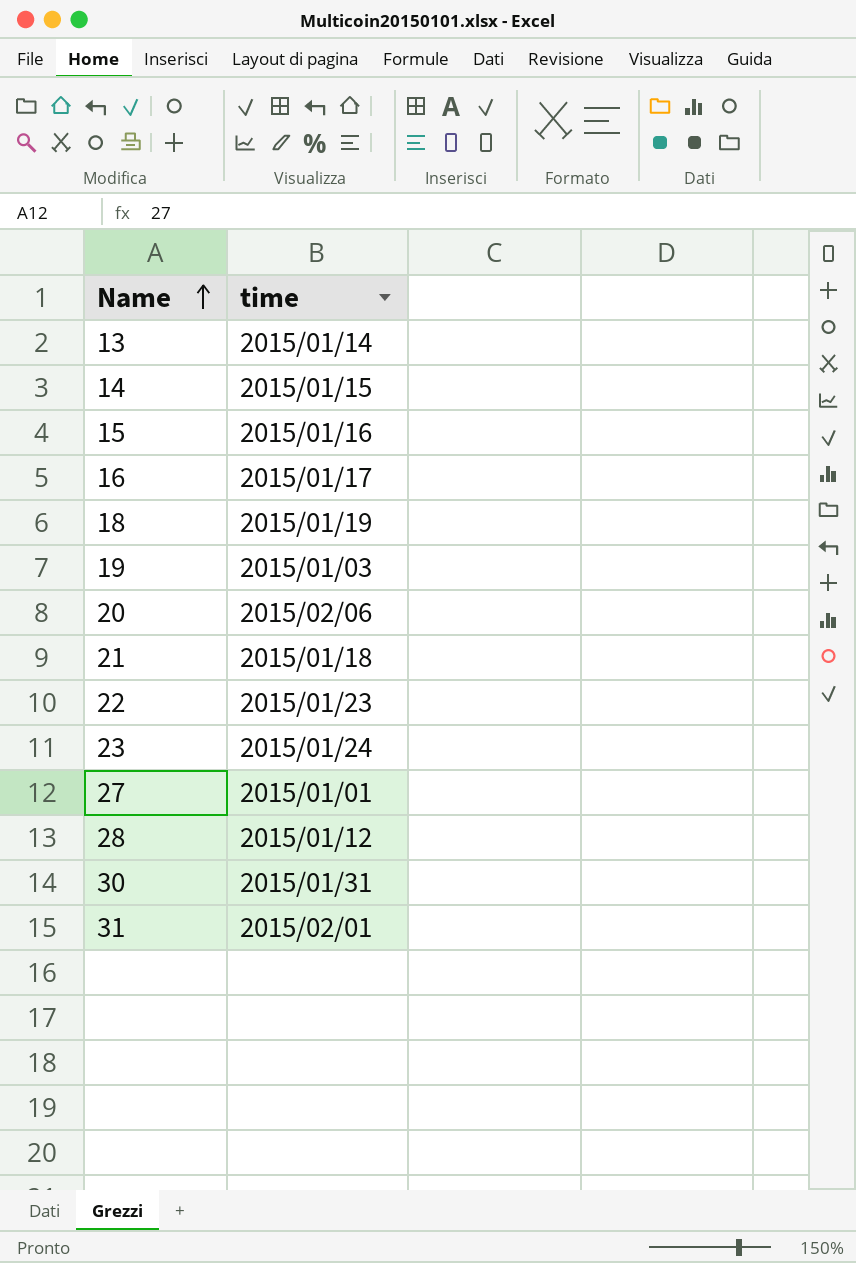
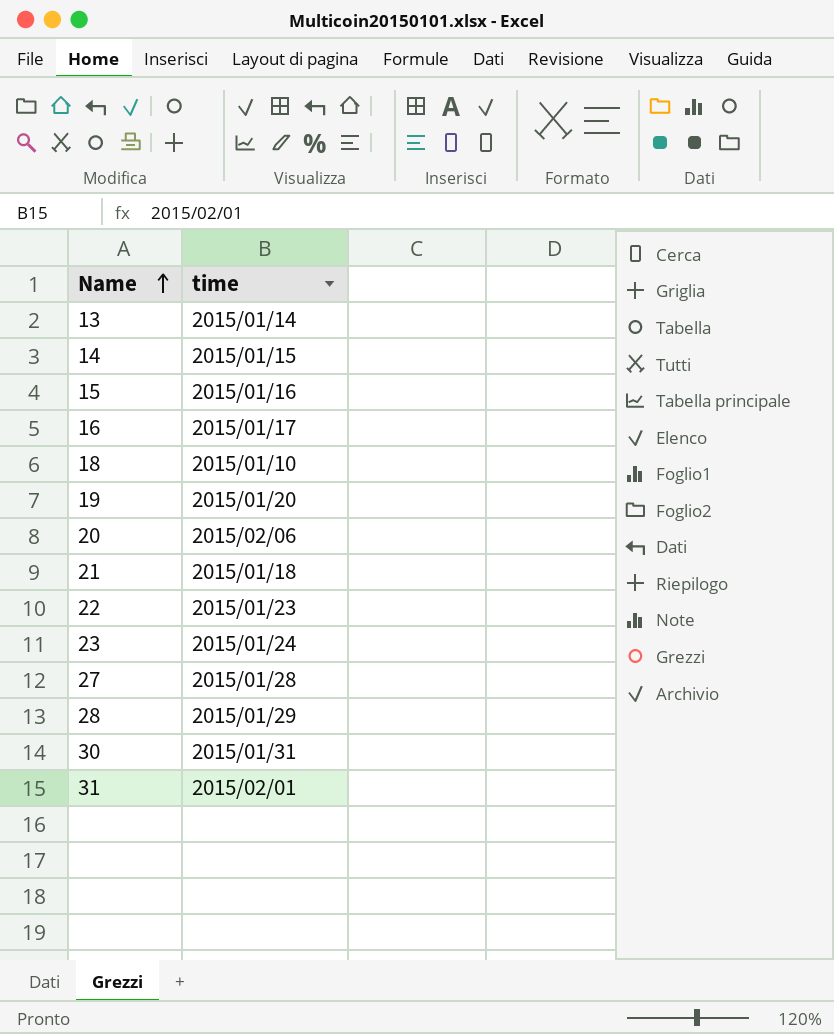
18 | time: 2015/01/19 -> 2015/01/10
19 | time: 2015/01/03 -> 2015/01/20
27 | time: 2015/01/01 -> 2015/01/28
28 | time: 2015/01/12 -> 2015/01/29

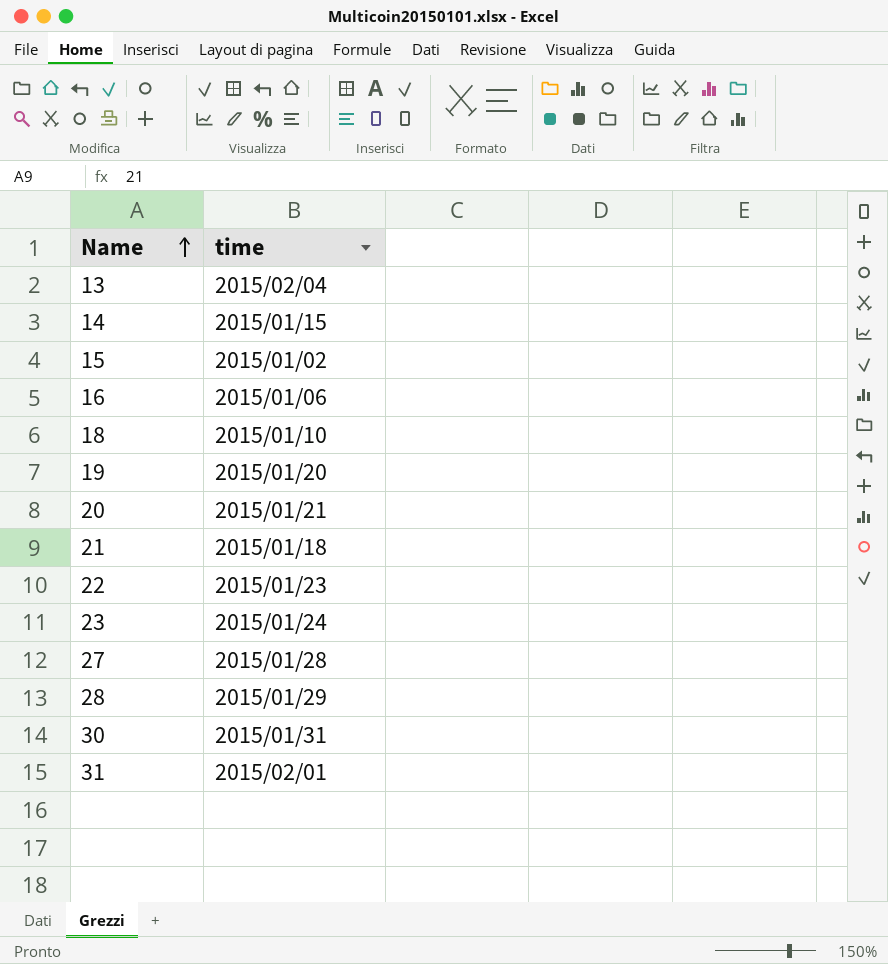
13 | time: 2015/01/14 -> 2015/02/04
15 | time: 2015/01/16 -> 2015/01/02
16 | time: 2015/01/17 -> 2015/01/06
20 | time: 2015/02/06 -> 2015/01/21

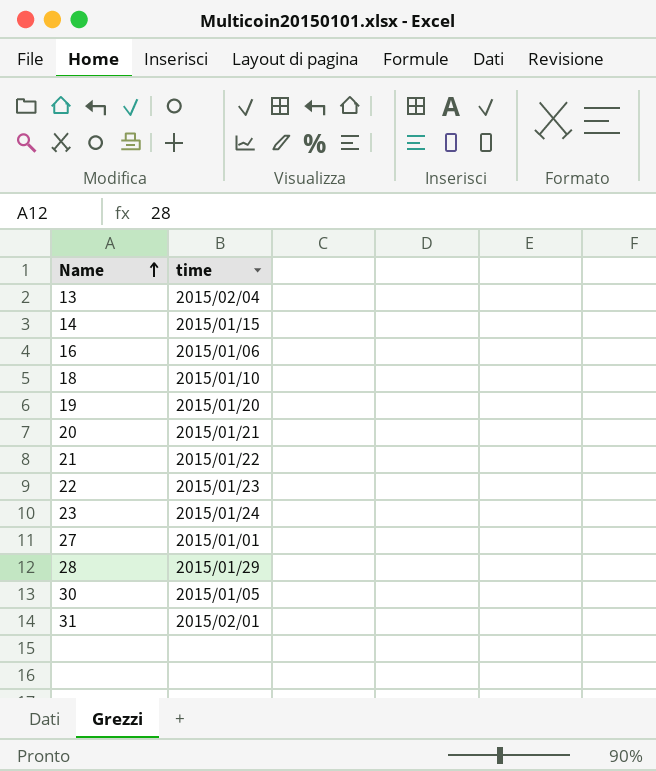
row 15: 2015/01/02 -> none
21 | time: 2015/01/18 -> 2015/01/22
27 | time: 2015/01/28 -> 2015/01/01
30 | time: 2015/01/31 -> 2015/01/05

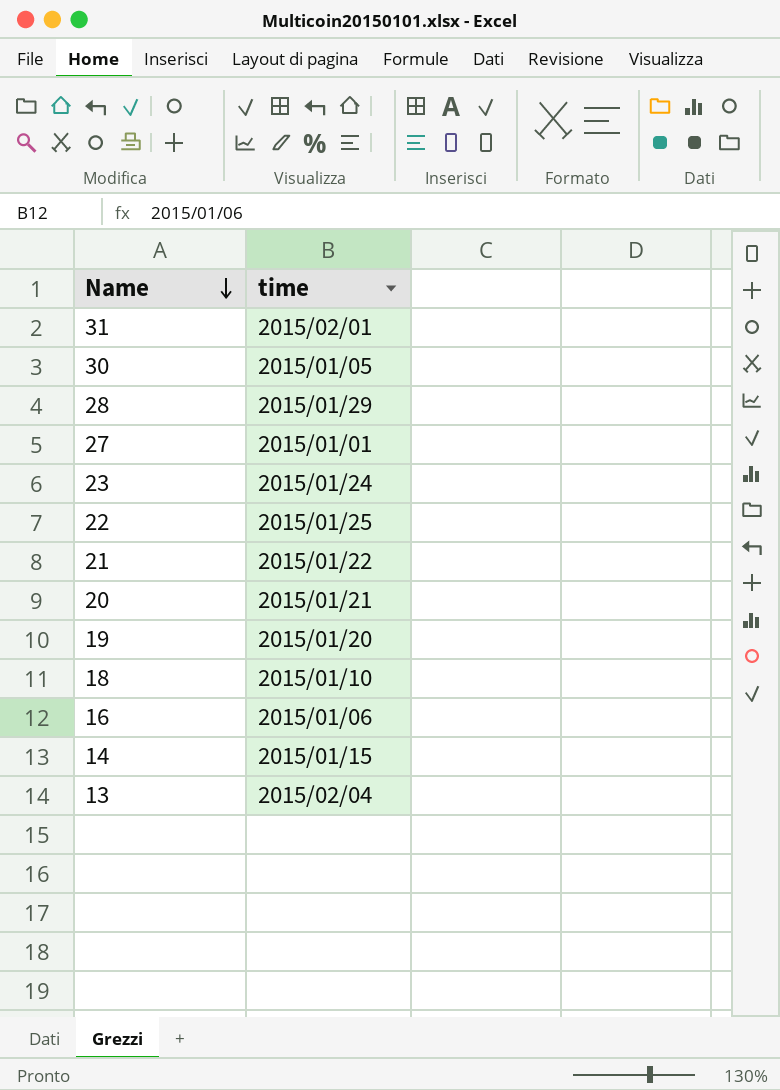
row order: Name ascending -> Name descending
22 | time: 2015/01/23 -> 2015/01/25

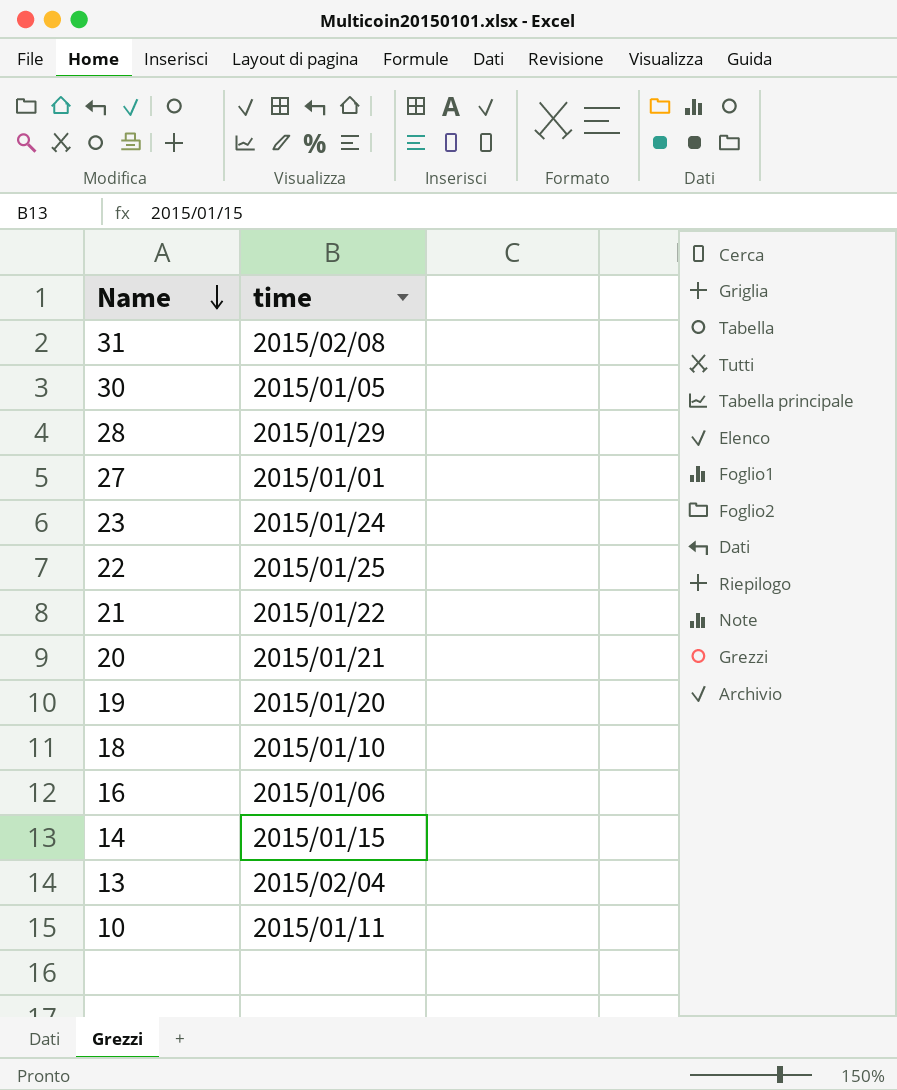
31 | time: 2015/02/01 -> 2015/02/08
row 10: none -> 2015/01/11

